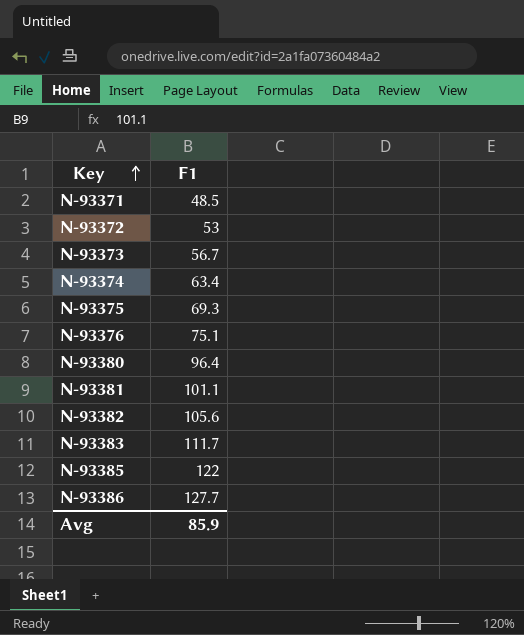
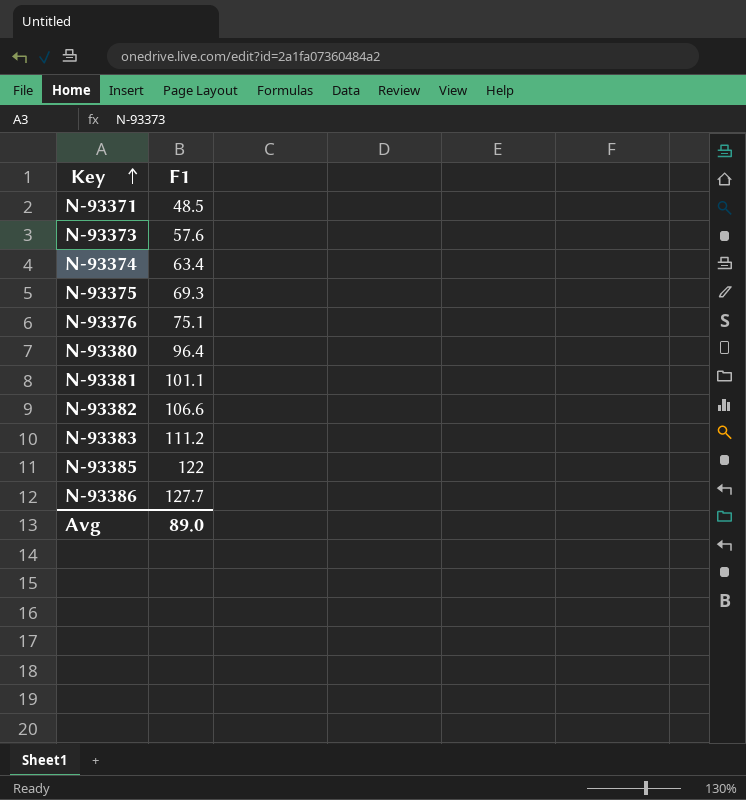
row N-93372: 53 -> none
N-93373 | F1: 56.7 -> 57.6
N-93382 | F1: 105.6 -> 106.6
N-93383 | F1: 111.7 -> 111.2
Avg | F1: 85.9 -> 89.0

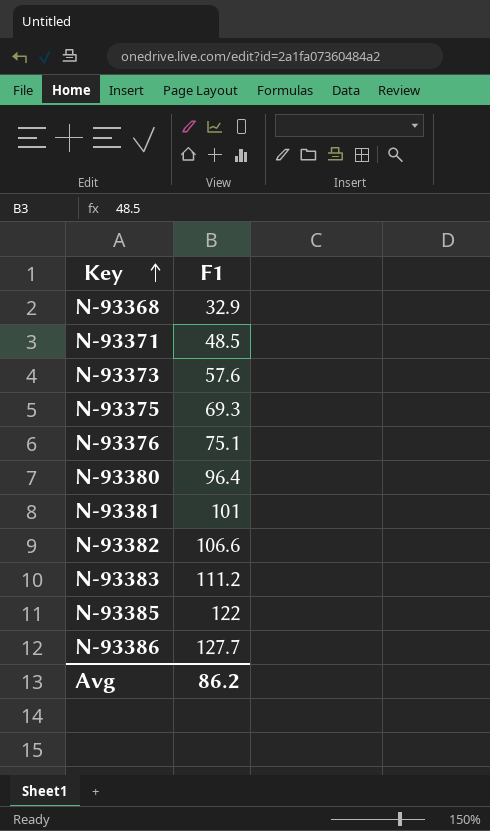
row N-93374: 63.4 -> none
row N-93368: none -> 32.9
N-93381 | F1: 101.1 -> 101
Avg | F1: 89.0 -> 86.2

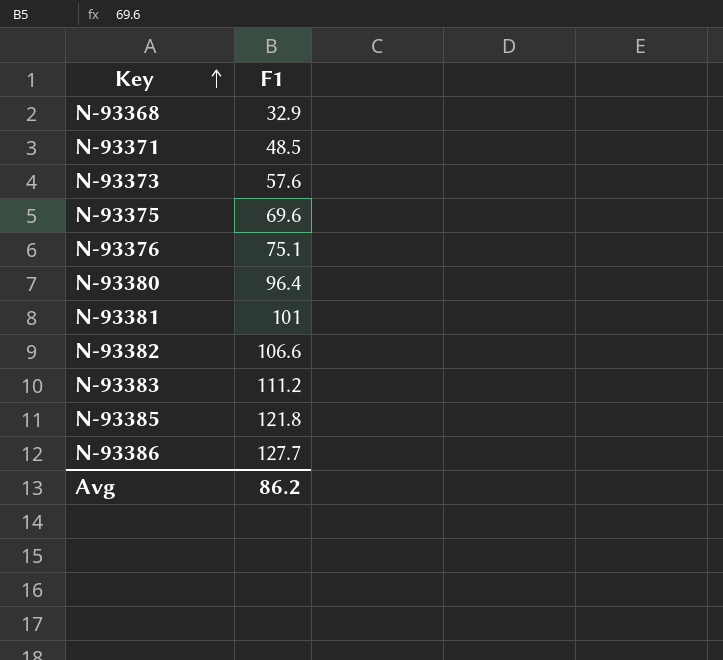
N-93375 | F1: 69.3 -> 69.6
N-93385 | F1: 122 -> 121.8

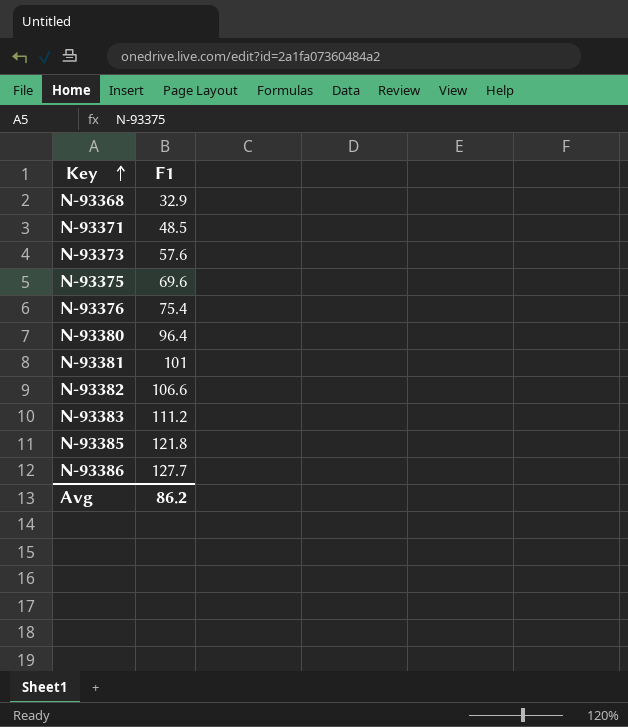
N-93376 | F1: 75.1 -> 75.4

